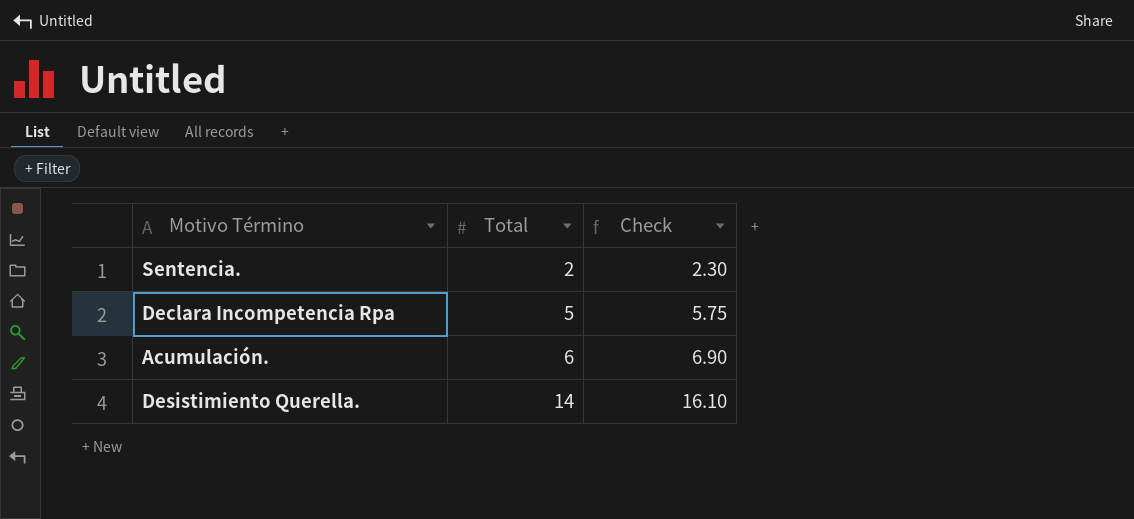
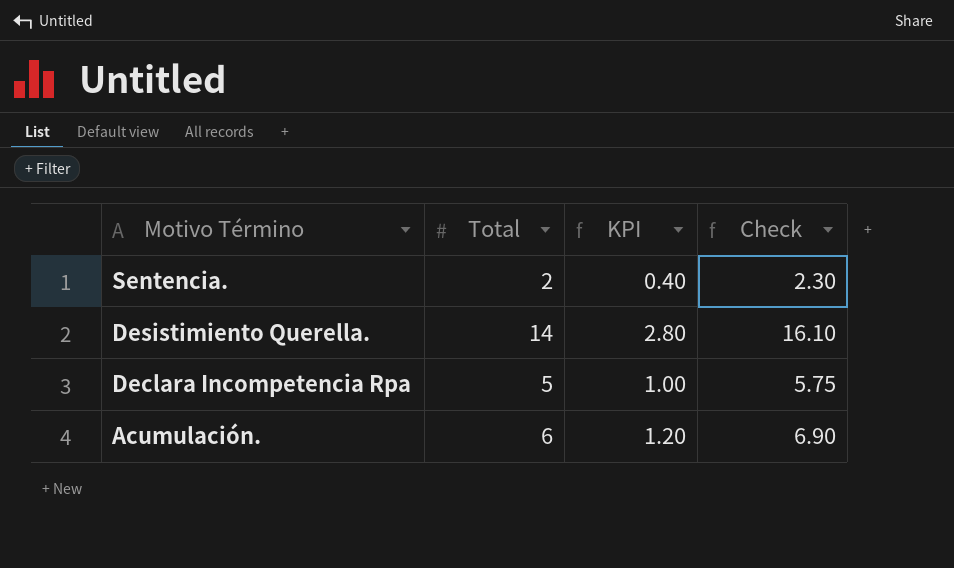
row order: Total ascending -> Motivo Término descending
column KPI | formula: none -> [Total] * 0.2

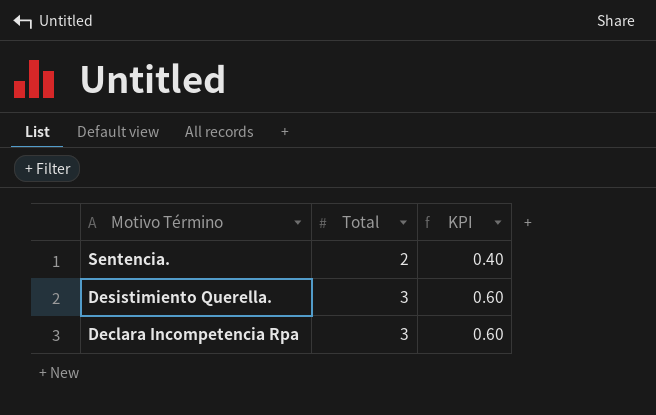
column Check | formula: [Total] * 1.15 -> none
row Acumulación.: 6 | 1.20 | 6.90 -> none
Desistimiento Querella. | Total: 14 -> 3
Desistimiento Querella. | KPI: 2.80 -> 0.60
Declara Incompetencia Rpa | Total: 5 -> 3
Declara Incompetencia Rpa | KPI: 1.00 -> 0.60

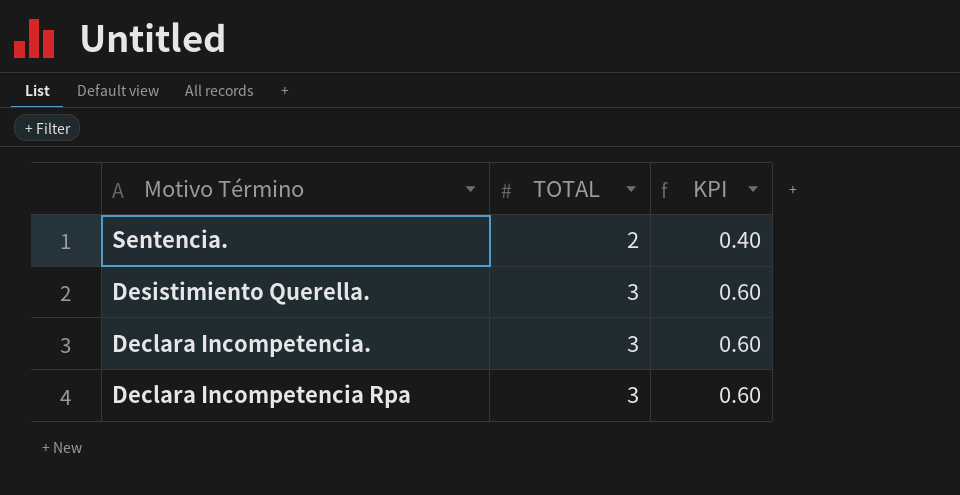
column name: Total -> TOTAL
row Declara Incompetencia.: none -> 3 | 0.60

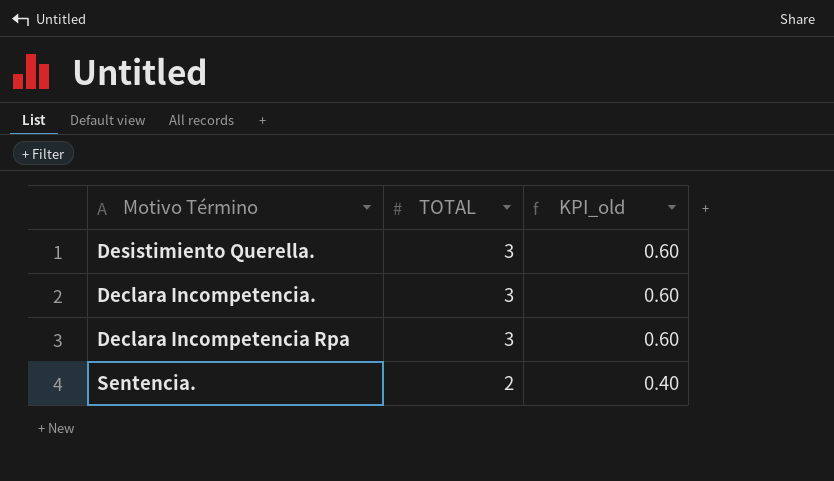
row order: Motivo Término descending -> TOTAL descending
column name: KPI -> KPI_old

